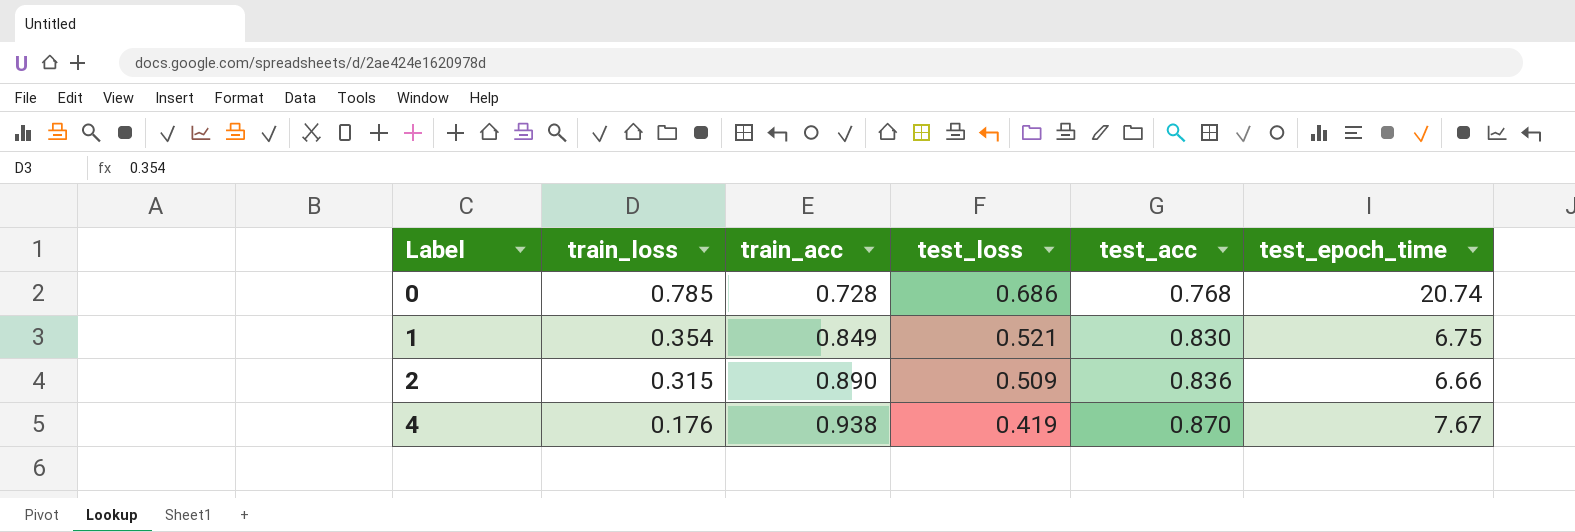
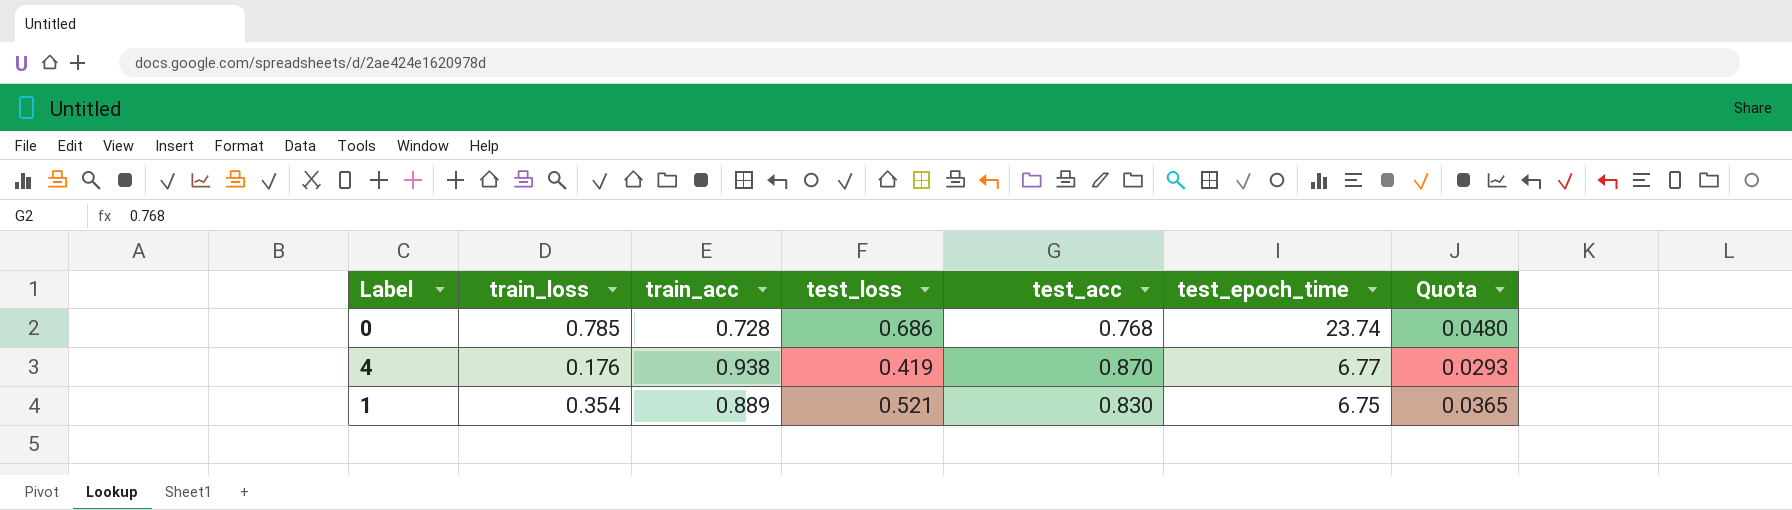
row order: Label ascending -> test_epoch_time descending
column Quota | formula: none -> [test_loss] * 0.07
row 2: 0.315 | 0.890 | 0.509 | 0.836 | 6.66 -> none
0 | test_epoch_time: 20.74 -> 23.74
4 | test_epoch_time: 7.67 -> 6.77
1 | train_acc: 0.849 -> 0.889

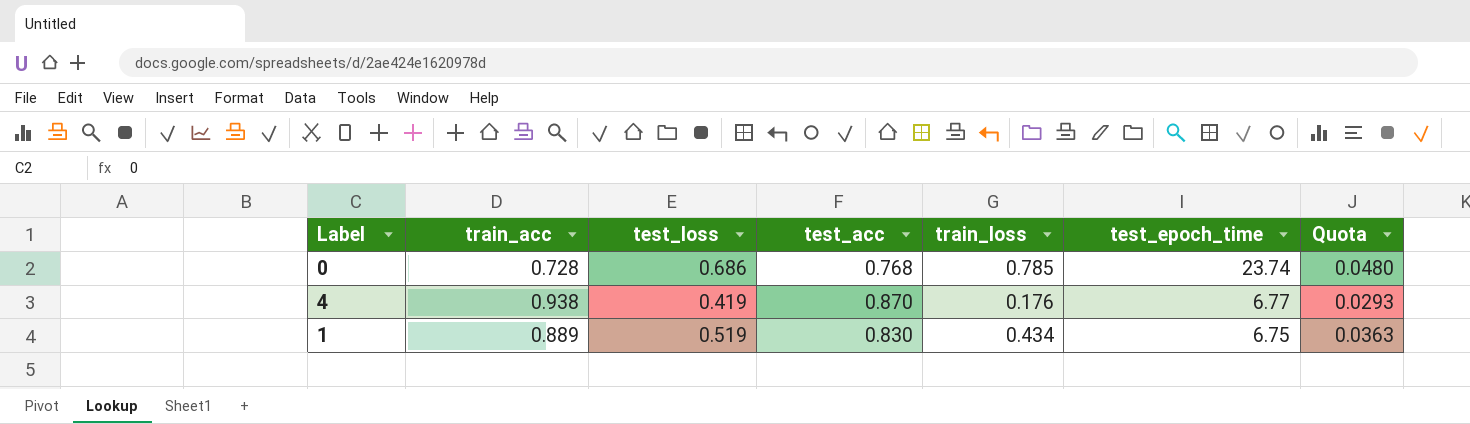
column train_loss | position: 2 -> 5
1 | test_loss: 0.521 -> 0.519
1 | train_loss: 0.354 -> 0.434
1 | Quota: 0.0365 -> 0.0363

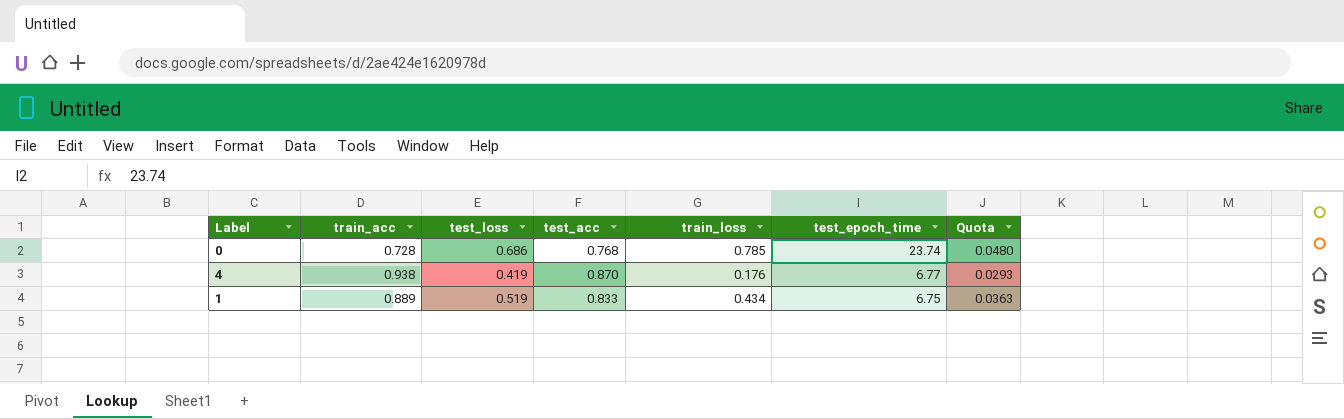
1 | test_acc: 0.830 -> 0.833

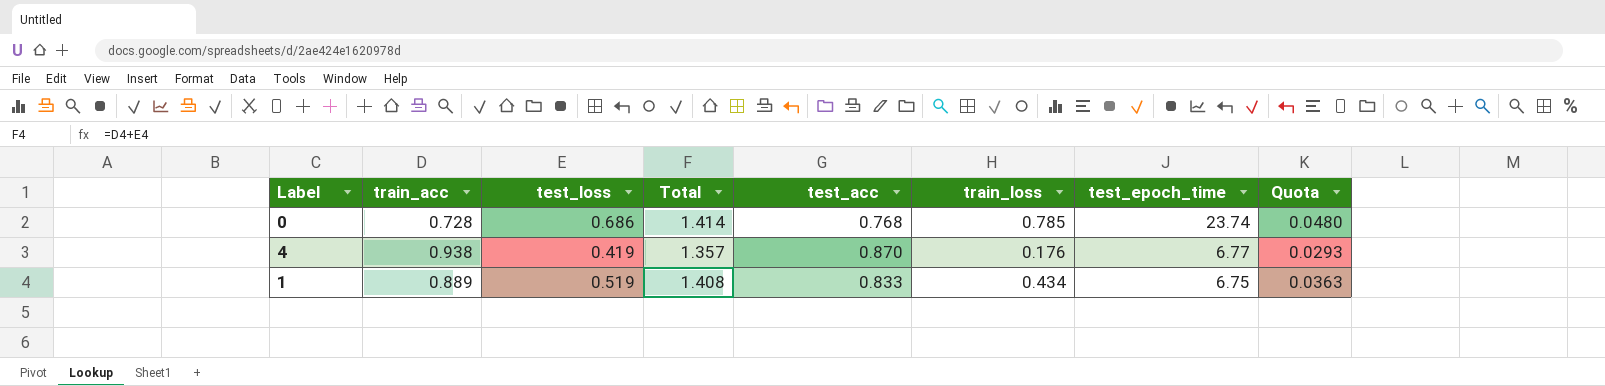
column Total | formula: none -> [train_acc] + [test_loss]

